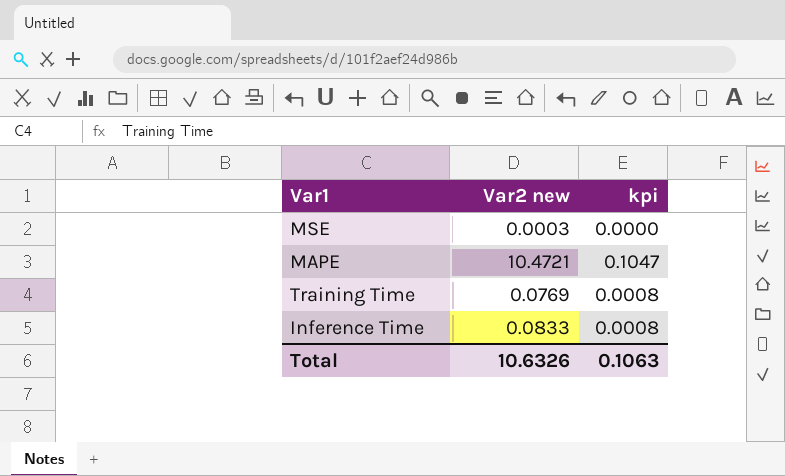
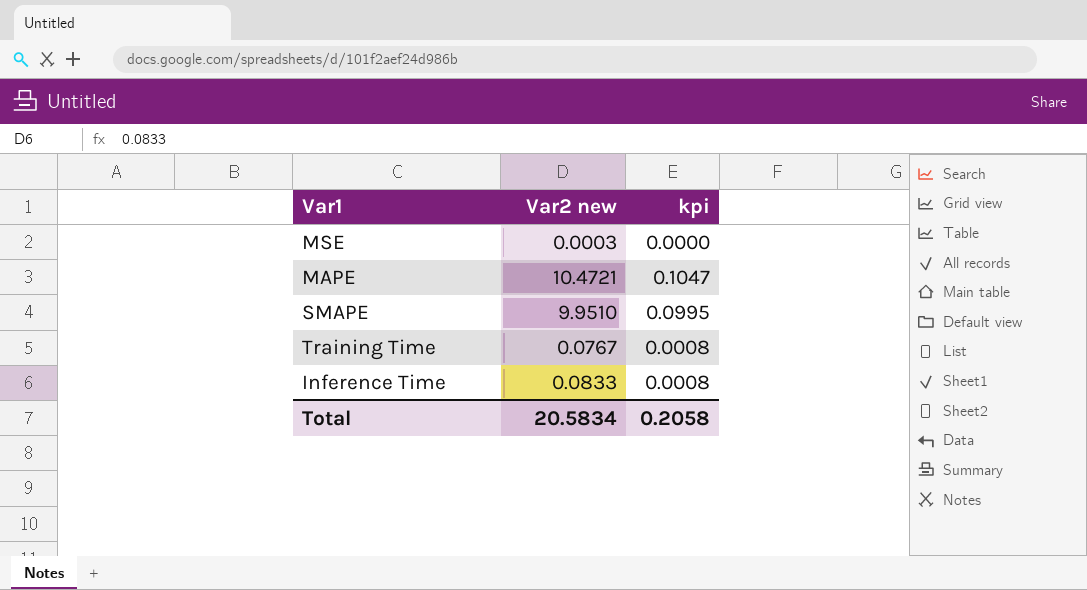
row SMAPE: none -> 9.9510 | 0.0995
Training Time | Var2 new: 0.0769 -> 0.0767
Total | Var2 new: 10.6326 -> 20.5834
Total | kpi: 0.1063 -> 0.2058

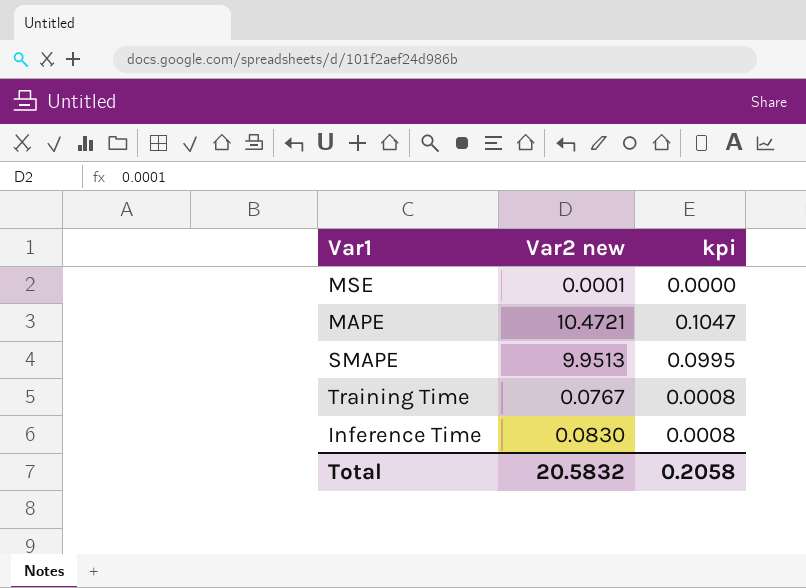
MSE | Var2 new: 0.0003 -> 0.0001
SMAPE | Var2 new: 9.9510 -> 9.9513
Inference Time | Var2 new: 0.0833 -> 0.0830
Total | Var2 new: 20.5834 -> 20.5832

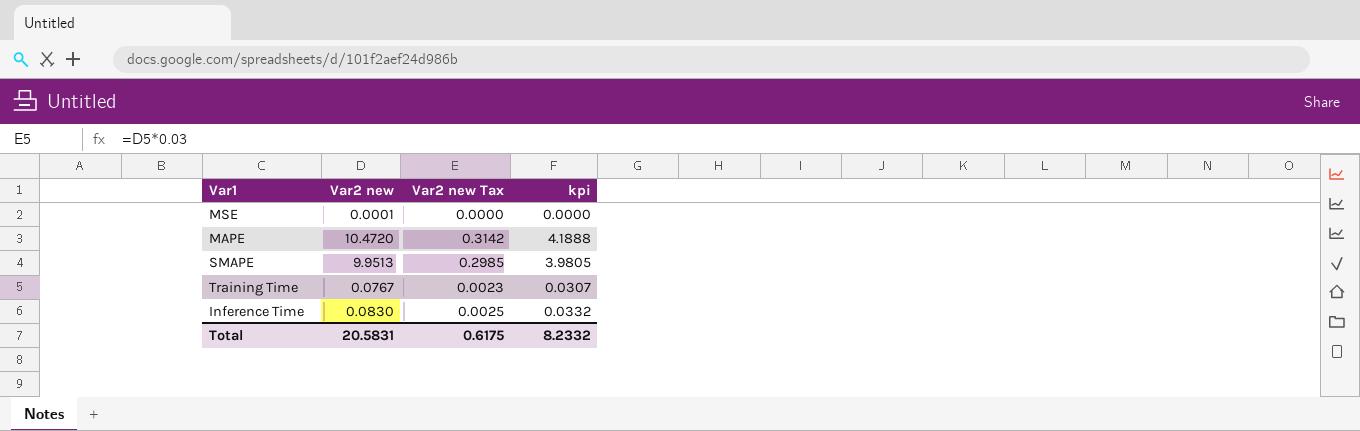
column Var2 new Tax | formula: none -> [Var2 new] * 0.03
column kpi | formula: [Var2 new] * 0.01 -> [Var2 new] * 0.4
MAPE | Var2 new: 10.4721 -> 10.4720
Total | Var2 new: 20.5832 -> 20.5831
Total | kpi: 0.2058 -> 8.2332

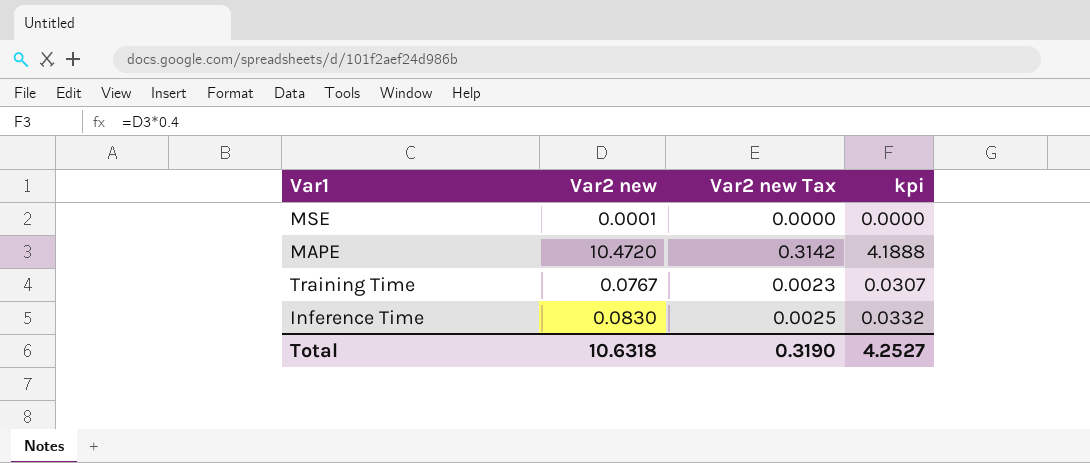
row SMAPE: 9.9513 | 0.2985 | 3.9805 -> none
Total | Var2 new: 20.5831 -> 10.6318
Total | Var2 new Tax: 0.6175 -> 0.3190
Total | kpi: 8.2332 -> 4.2527

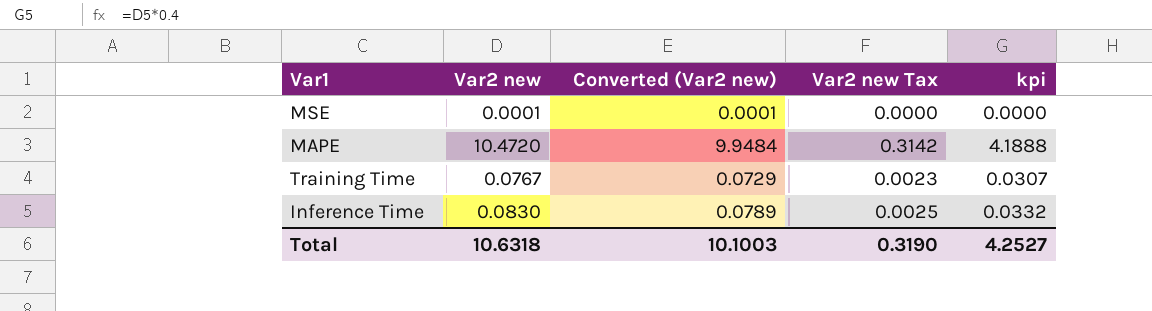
column Converted (Var2 new) | formula: none -> [Var2 new] * 0.95

